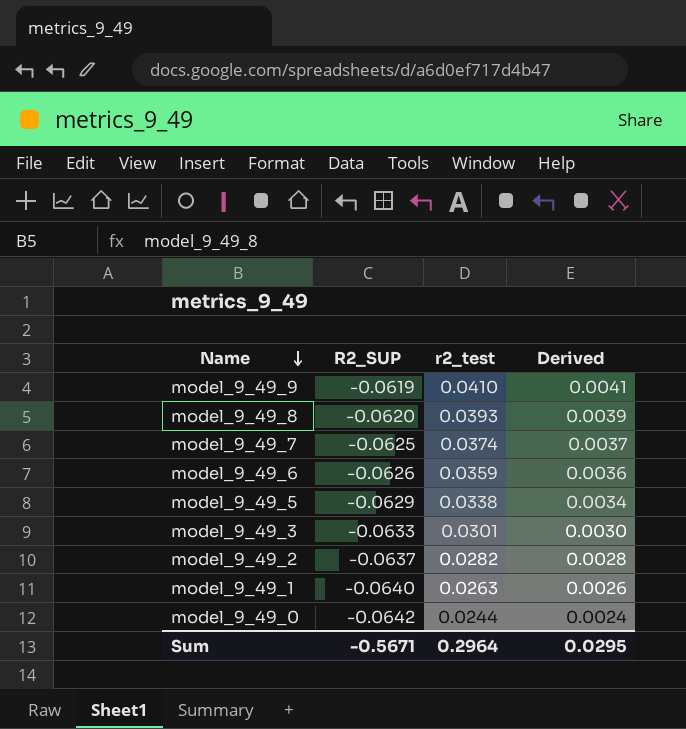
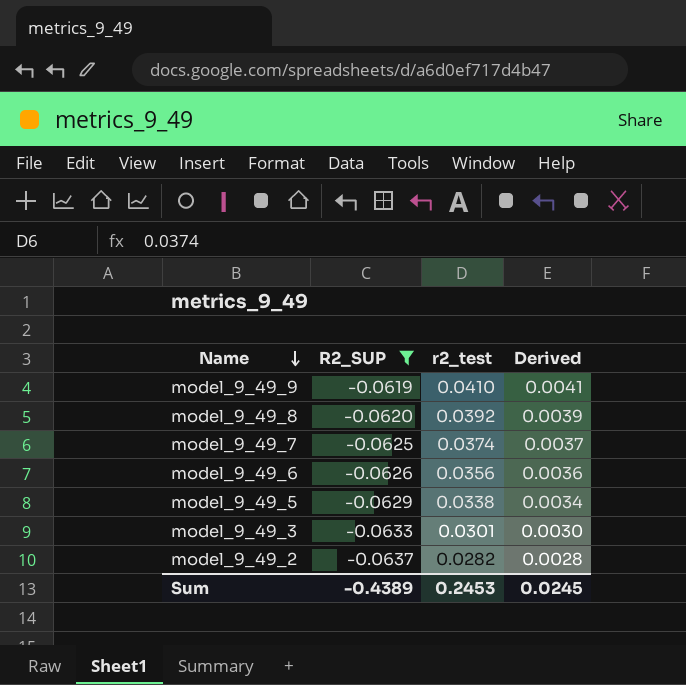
filter: none -> R2_SUP >= -0.0637
model_9_49_8 | r2_test: 0.0393 -> 0.0392
model_9_49_6 | r2_test: 0.0359 -> 0.0356
Sum | R2_SUP: -0.5671 -> -0.4389
Sum | r2_test: 0.2964 -> 0.2453
Sum | Derived: 0.0295 -> 0.0245

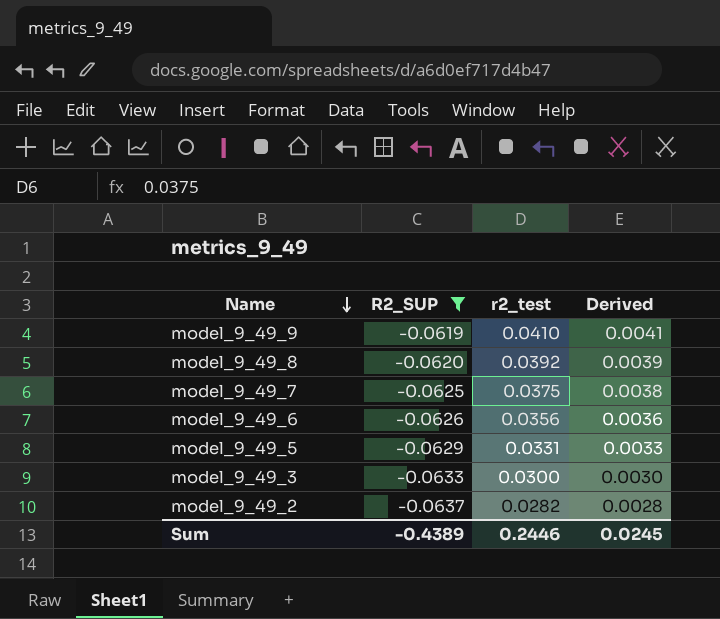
model_9_49_7 | r2_test: 0.0374 -> 0.0375
model_9_49_7 | Derived: 0.0037 -> 0.0038
model_9_49_5 | r2_test: 0.0338 -> 0.0331
model_9_49_5 | Derived: 0.0034 -> 0.0033
model_9_49_3 | r2_test: 0.0301 -> 0.0300
Sum | r2_test: 0.2453 -> 0.2446

